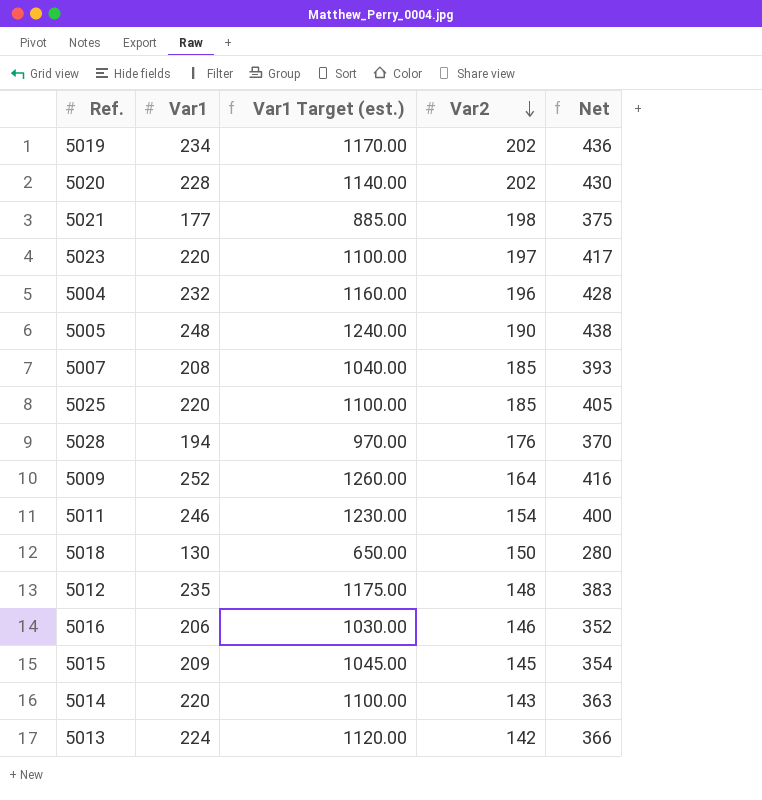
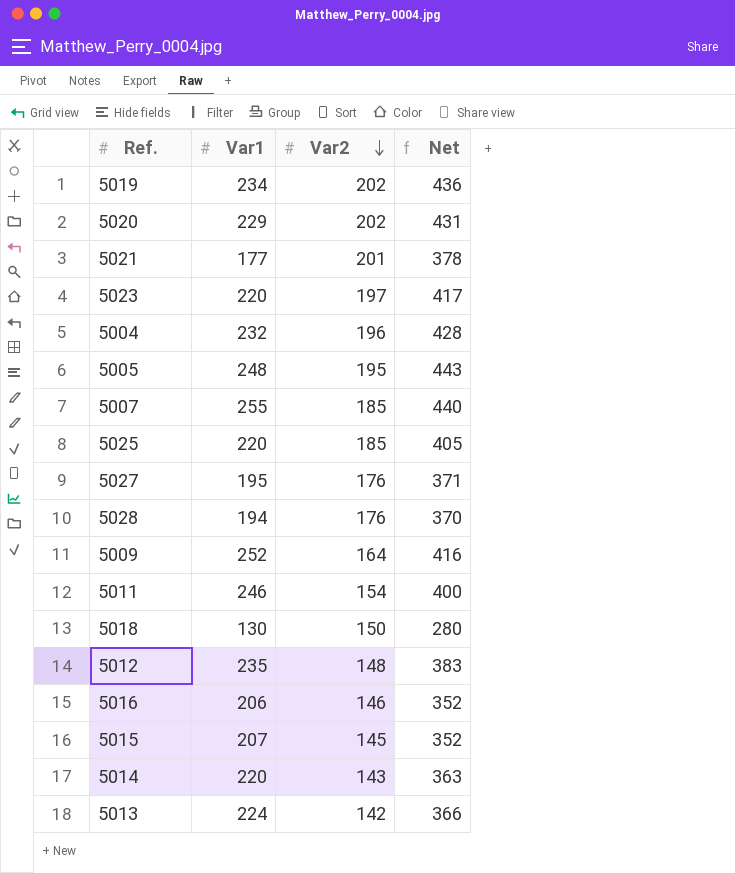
column Var1 Target (est.) | formula: [Var1] * 5 -> none
5020 | Var1: 228 -> 229
5020 | Net: 430 -> 431
5021 | Var2: 198 -> 201
5021 | Net: 375 -> 378
5005 | Var2: 190 -> 195
5005 | Net: 438 -> 443
5007 | Var1: 208 -> 255
5007 | Net: 393 -> 440
row 5027: none -> 195 | 176 | 371
5015 | Var1: 209 -> 207
5015 | Net: 354 -> 352

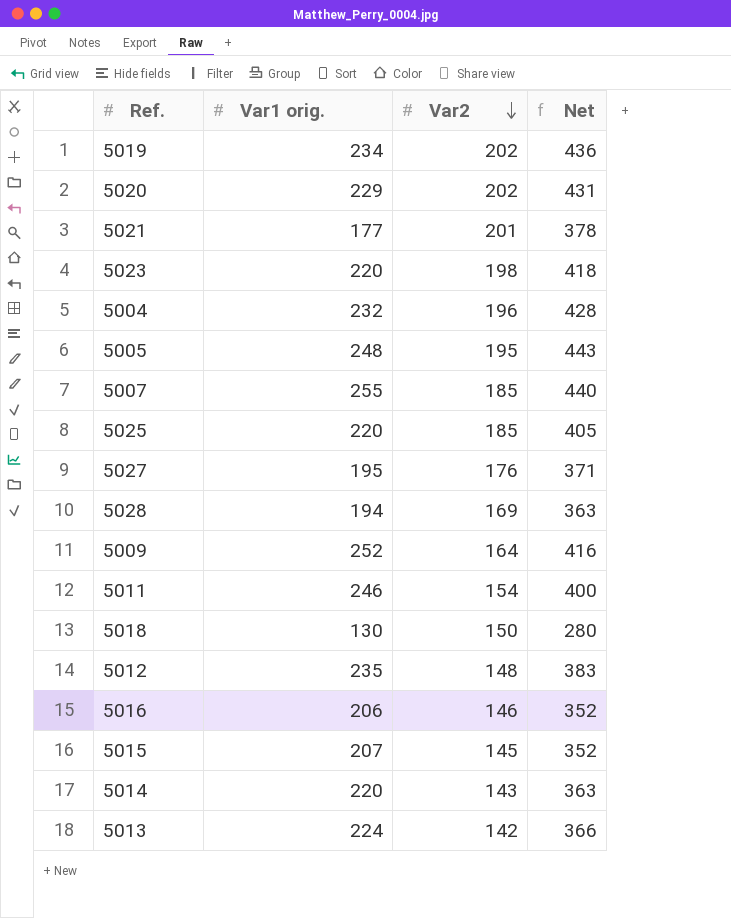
column name: Var1 -> Var1 orig.
5023 | Var2: 197 -> 198
5023 | Net: 417 -> 418
5028 | Var2: 176 -> 169
5028 | Net: 370 -> 363

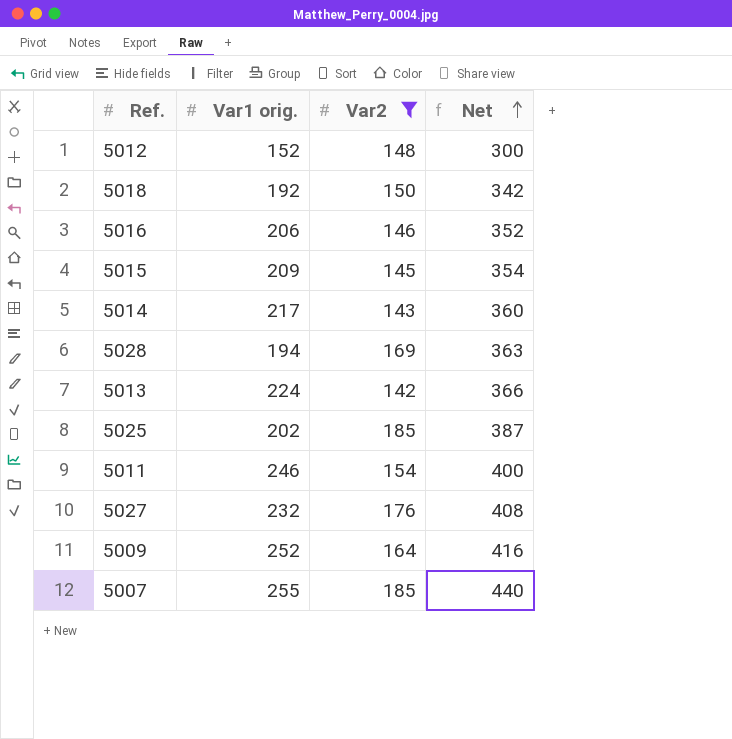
filter: none -> Var2 <= 185
row order: Var2 descending -> Net ascending
5012 | Var1 orig.: 235 -> 152
5012 | Net: 383 -> 300
5018 | Var1 orig.: 130 -> 192
5018 | Net: 280 -> 342
5015 | Var1 orig.: 207 -> 209
5015 | Net: 352 -> 354
5014 | Var1 orig.: 220 -> 217
5014 | Net: 363 -> 360
5025 | Var1 orig.: 220 -> 202
5025 | Net: 405 -> 387
5027 | Var1 orig.: 195 -> 232
5027 | Net: 371 -> 408

